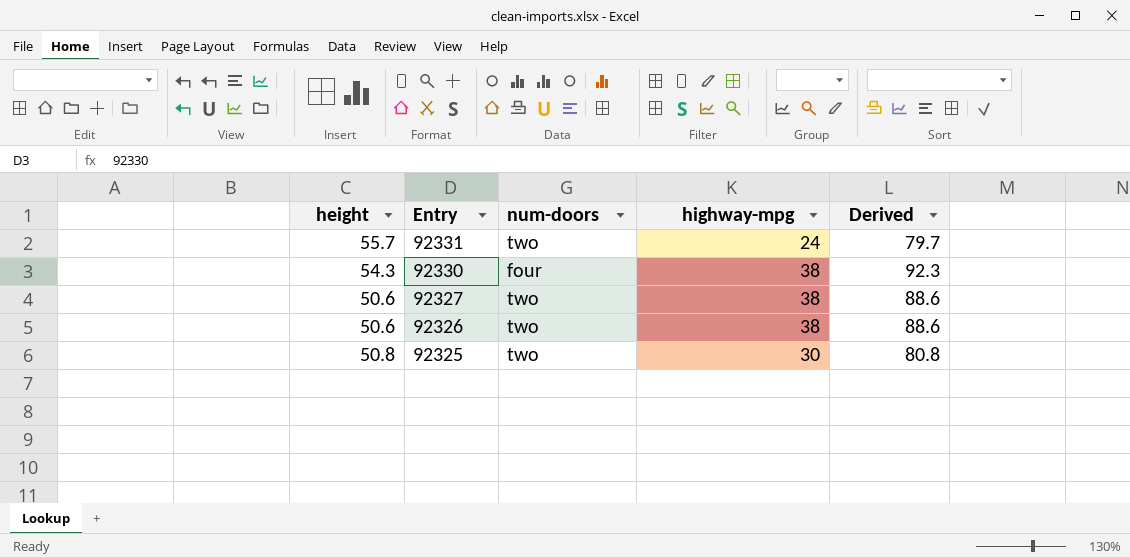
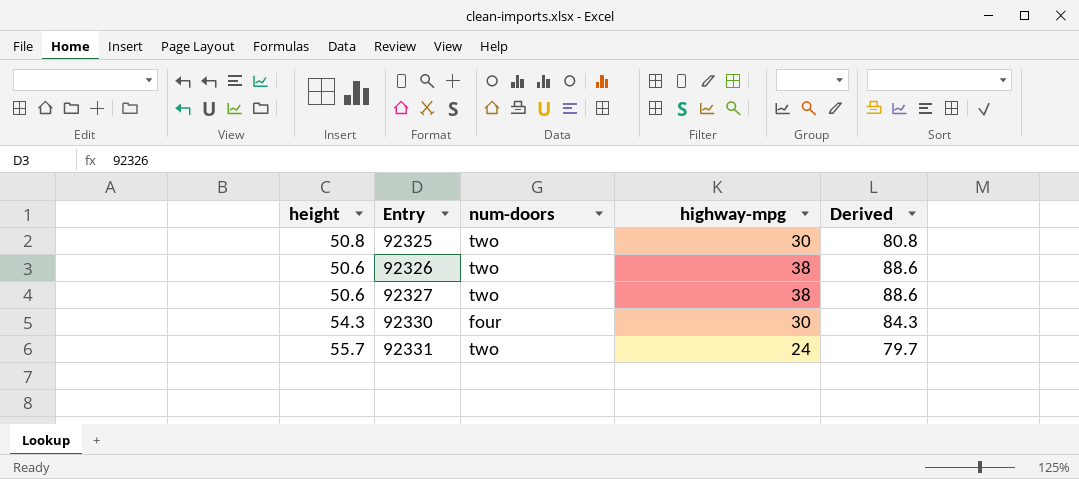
row order: Entry descending -> Entry ascending
92330 | highway-mpg: 38 -> 30
92330 | Derived: 92.3 -> 84.3

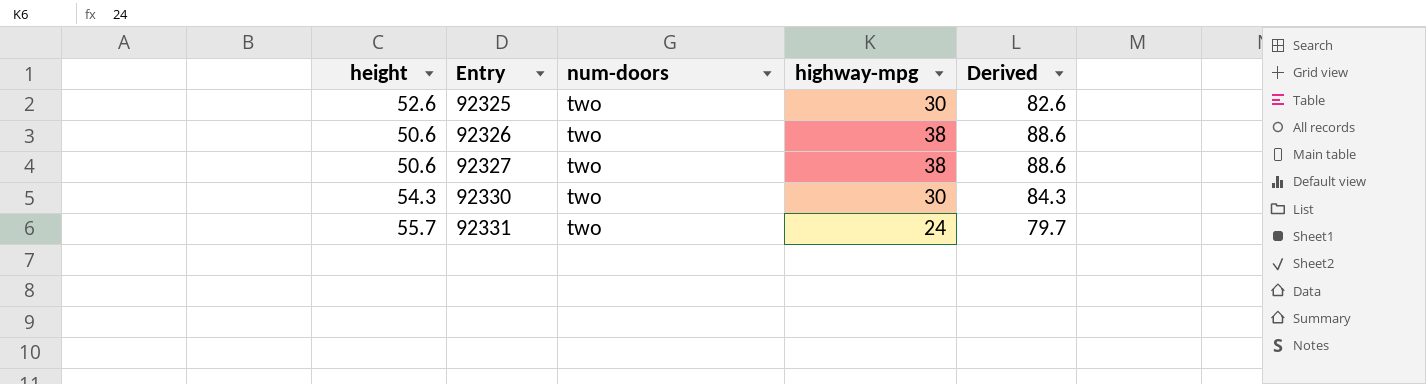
92325 | height: 50.8 -> 52.6
92325 | Derived: 80.8 -> 82.6
92330 | num-doors: four -> two

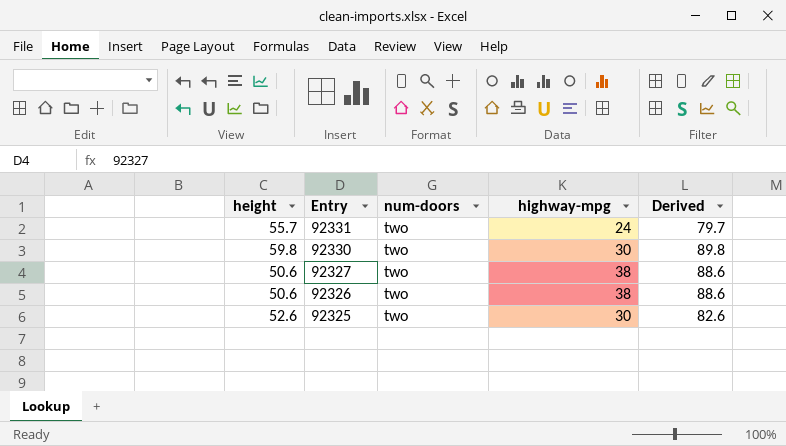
row order: Entry ascending -> Entry descending
92330 | height: 54.3 -> 59.8
92330 | Derived: 84.3 -> 89.8

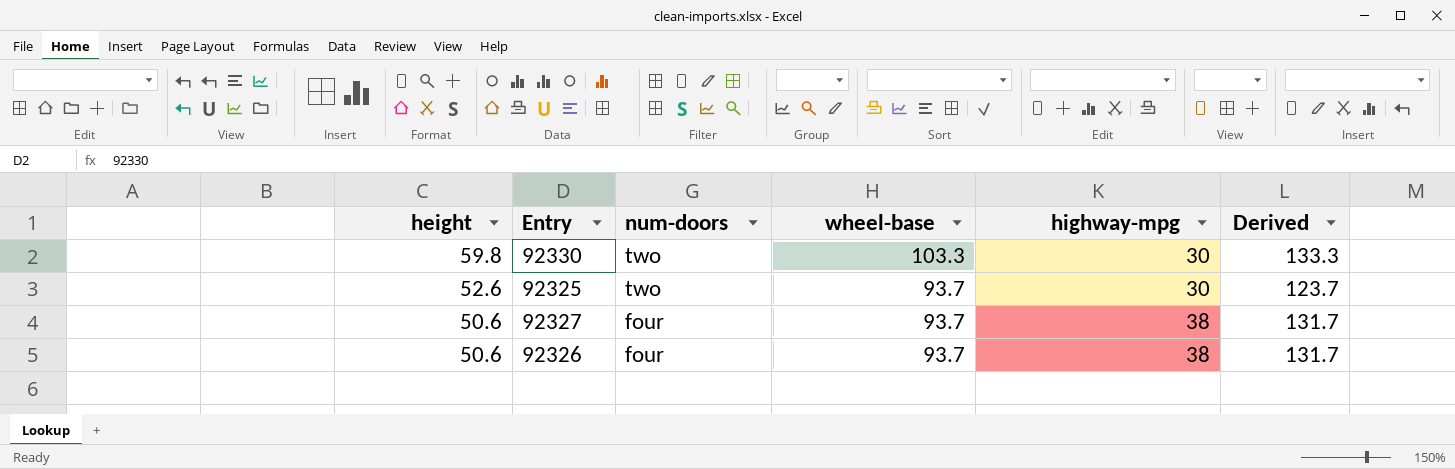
row order: Entry descending -> height descending
column wheel-base | position: none -> 4
column Derived | formula: [height] + [highway-mpg] -> [wheel-base] + [highway-mpg]
row 92331: 55.7 | two | 24 | 79.7 -> none
92327 | num-doors: two -> four
92326 | num-doors: two -> four

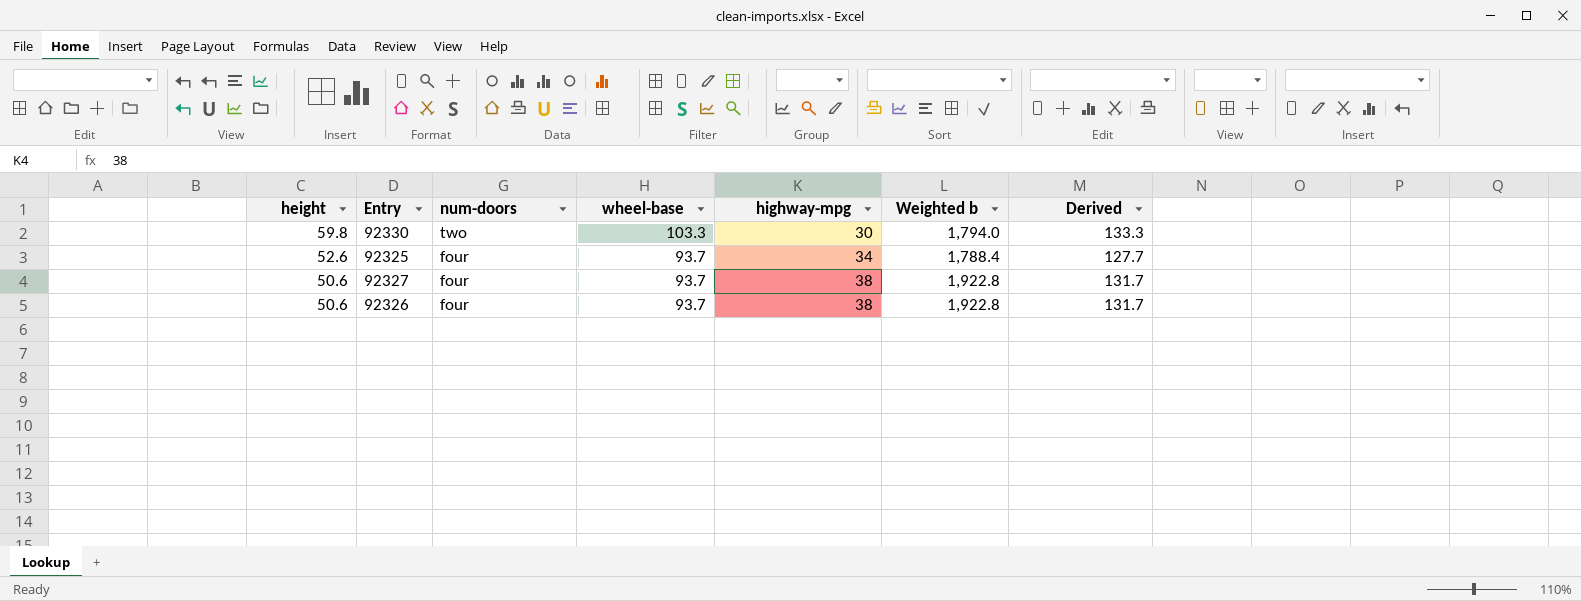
column Weighted b | formula: none -> [height] * [highway-mpg]
92325 | num-doors: two -> four
92325 | highway-mpg: 30 -> 34
92325 | Derived: 123.7 -> 127.7

